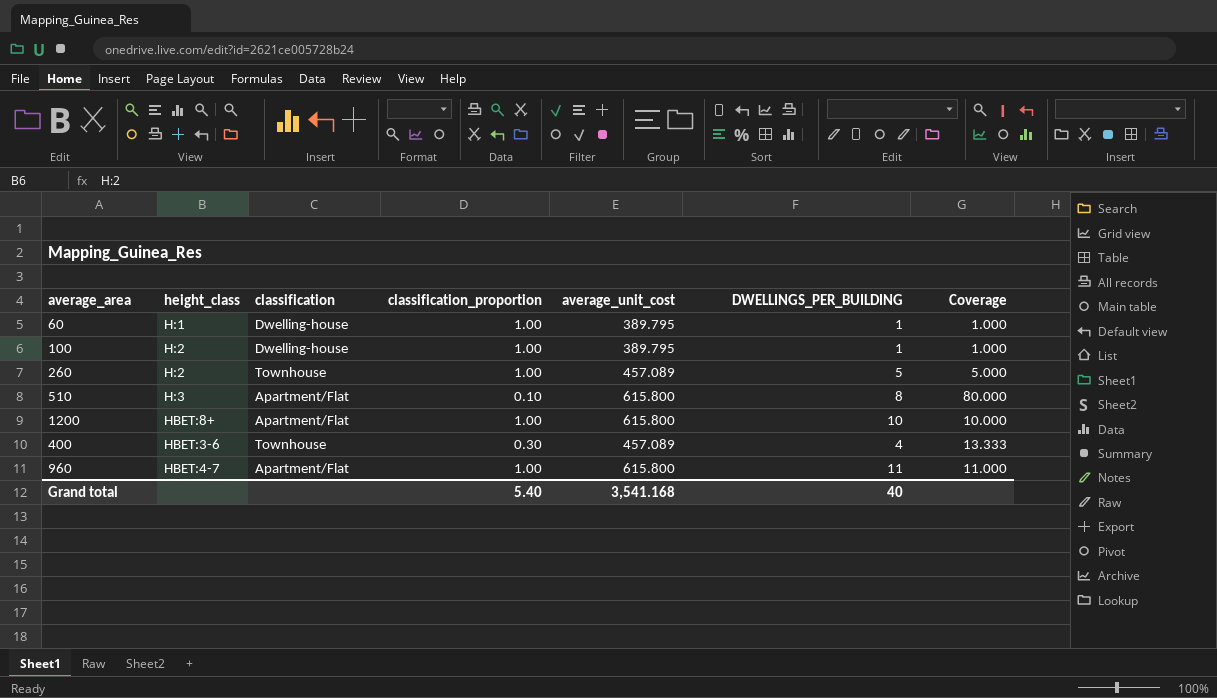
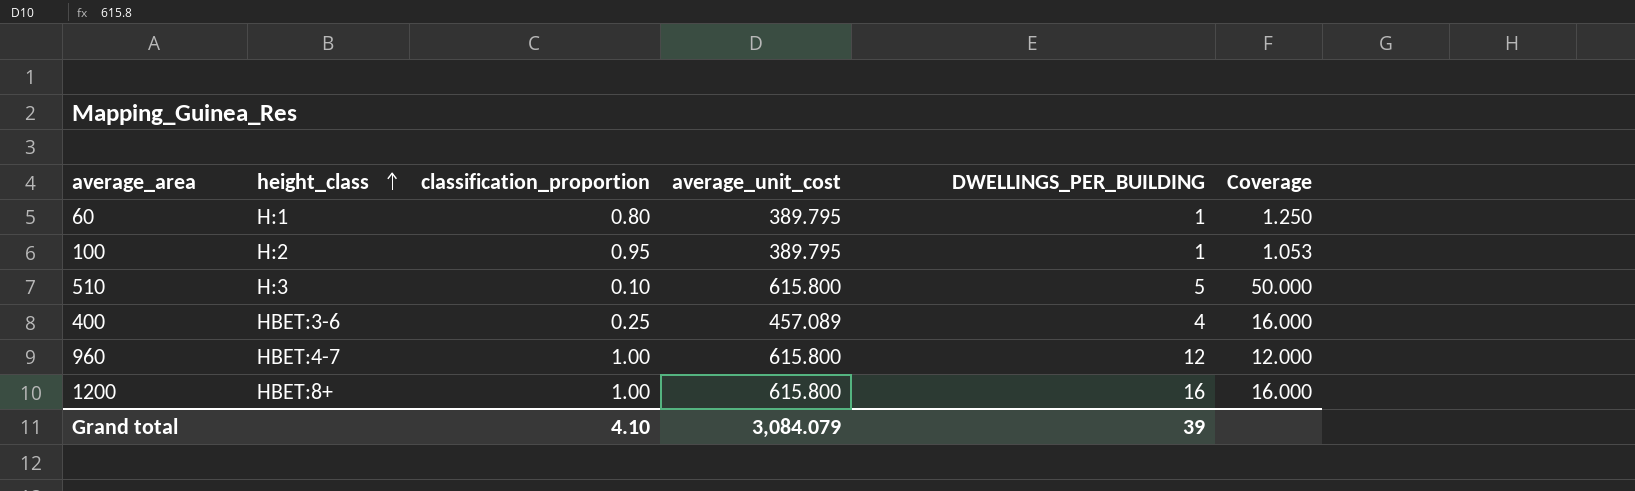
row order: none -> height_class ascending
column classification | position: 3 -> none
row 260: H:2 | Townhouse | 1.00 | 457.089 | 5 | 5.000 -> none
60 | classification_proportion: 1.00 -> 0.80
60 | Coverage: 1.000 -> 1.250
100 | classification_proportion: 1.00 -> 0.95
100 | Coverage: 1.000 -> 1.053
510 | DWELLINGS_PER_BUILDING: 8 -> 5
510 | Coverage: 80.000 -> 50.000
400 | classification_proportion: 0.30 -> 0.25
400 | Coverage: 13.333 -> 16.000
960 | DWELLINGS_PER_BUILDING: 11 -> 12
960 | Coverage: 11.000 -> 12.000
1200 | DWELLINGS_PER_BUILDING: 10 -> 16
1200 | Coverage: 10.000 -> 16.000
Grand total | classification_proportion: 5.40 -> 4.10
Grand total | average_unit_cost: 3,541.168 -> 3,084.079
Grand total | DWELLINGS_PER_BUILDING: 40 -> 39

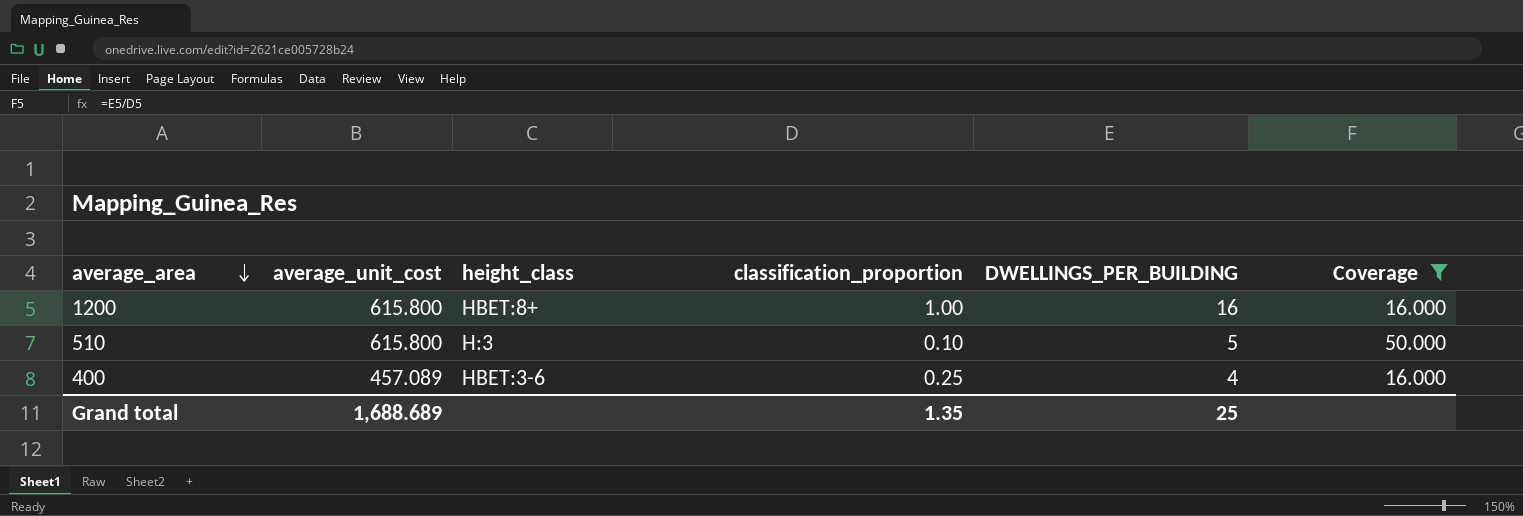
filter: none -> Coverage >= 16.000
row order: height_class ascending -> average_area descending
column average_unit_cost | position: 4 -> 2
Grand total | average_unit_cost: 3,084.079 -> 1,688.689
Grand total | classification_proportion: 4.10 -> 1.35
Grand total | DWELLINGS_PER_BUILDING: 39 -> 25

